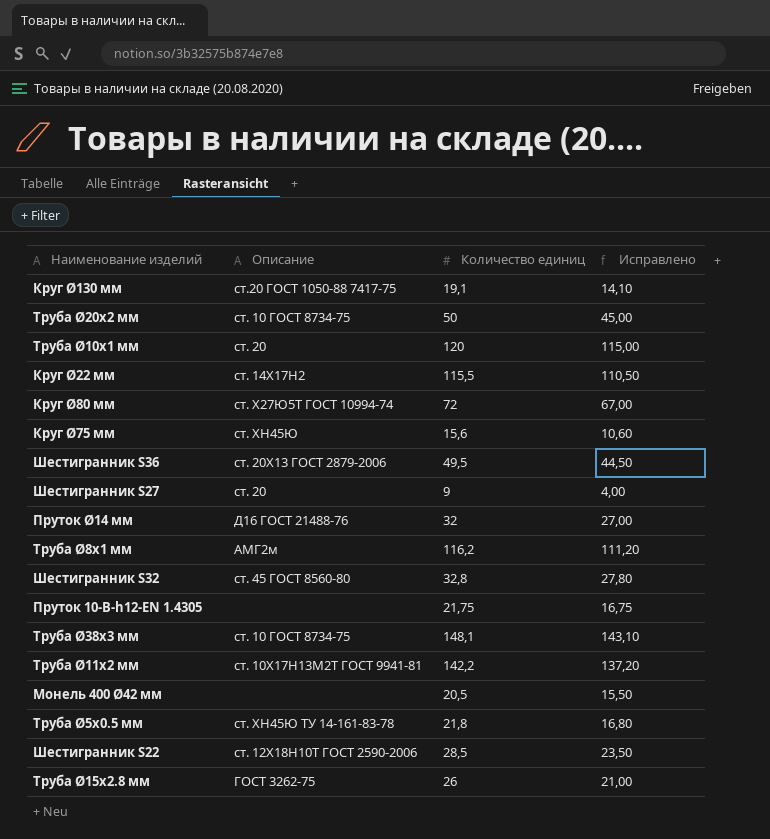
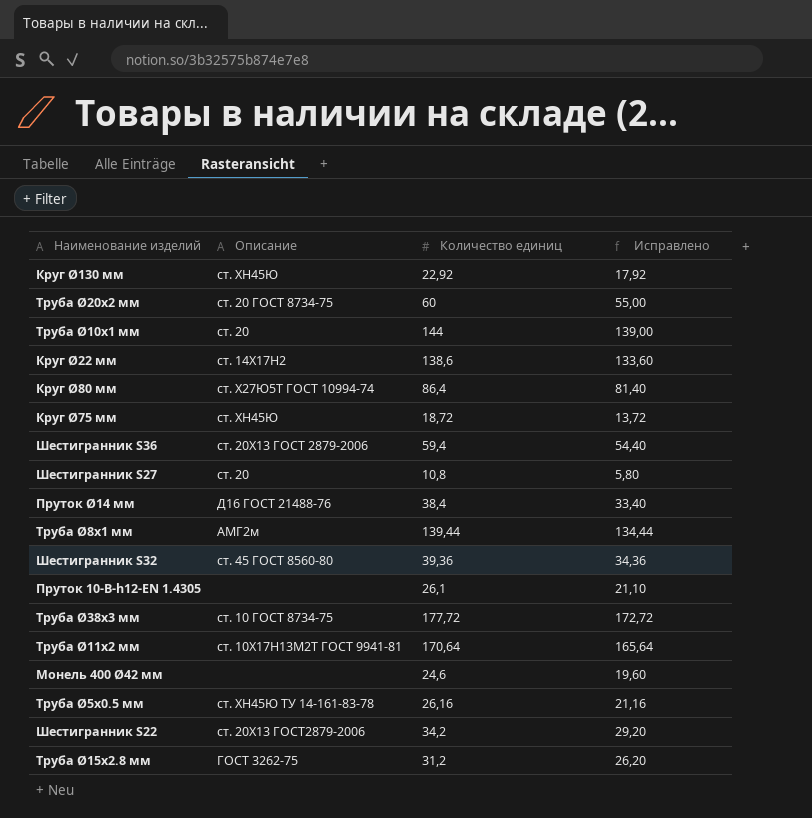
Круг Ø130 мм | Описание: ст.20 ГОСТ 1050-88 7417-75 -> ст. ХН45Ю
Круг Ø130 мм | Количество единиц: 19,1 -> 22,92
Круг Ø130 мм | Исправлено: 14,10 -> 17,92
Труба Ø20х2 мм | Описание: ст. 10 ГОСТ 8734-75 -> ст. 20 ГОСТ 8734-75
Труба Ø20х2 мм | Количество единиц: 50 -> 60
Труба Ø20х2 мм | Исправлено: 45,00 -> 55,00
Труба Ø10х1 мм | Количество единиц: 120 -> 144
Труба Ø10х1 мм | Исправлено: 115,00 -> 139,00
Круг Ø22 мм | Количество единиц: 115,5 -> 138,6
Круг Ø22 мм | Исправлено: 110,50 -> 133,60
Круг Ø80 мм | Количество единиц: 72 -> 86,4
Круг Ø80 мм | Исправлено: 67,00 -> 81,40
Круг Ø75 мм | Количество единиц: 15,6 -> 18,72
Круг Ø75 мм | Исправлено: 10,60 -> 13,72
Шестигранник S36 | Количество единиц: 49,5 -> 59,4
Шестигранник S36 | Исправлено: 44,50 -> 54,40
Шестигранник S27 | Количество единиц: 9 -> 10,8
Шестигранник S27 | Исправлено: 4,00 -> 5,80
Пруток Ø14 мм | Количество единиц: 32 -> 38,4
Пруток Ø14 мм | Исправлено: 27,00 -> 33,40
Труба Ø8х1 мм | Количество единиц: 116,2 -> 139,44
Труба Ø8х1 мм | Исправлено: 111,20 -> 134,44
Шестигранник S32 | Количество единиц: 32,8 -> 39,36
Шестигранник S32 | Исправлено: 27,80 -> 34,36
Пруток 10-В-h12-EN 1.4305 | Количество единиц: 21,75 -> 26,1
Пруток 10-В-h12-EN 1.4305 | Исправлено: 16,75 -> 21,10
Труба Ø38х3 мм | Количество единиц: 148,1 -> 177,72
Труба Ø38х3 мм | Исправлено: 143,10 -> 172,72
Труба Ø11х2 мм | Количество единиц: 142,2 -> 170,64
Труба Ø11х2 мм | Исправлено: 137,20 -> 165,64
Монель 400 Ø42 мм | Количество единиц: 20,5 -> 24,6
Монель 400 Ø42 мм | Исправлено: 15,50 -> 19,60
Труба Ø5х0.5 мм | Количество единиц: 21,8 -> 26,16
Труба Ø5х0.5 мм | Исправлено: 16,80 -> 21,16
Шестигранник S22 | Описание: ст. 12Х18Н10Т ГОСТ 2590-2006 -> ст. 20Х13 ГОСТ2879-2006
Шестигранник S22 | Количество единиц: 28,5 -> 34,2
Шестигранник S22 | Исправлено: 23,50 -> 29,20
Труба Ø15х2.8 мм | Количество единиц: 26 -> 31,2
Труба Ø15х2.8 мм | Исправлено: 21,00 -> 26,20

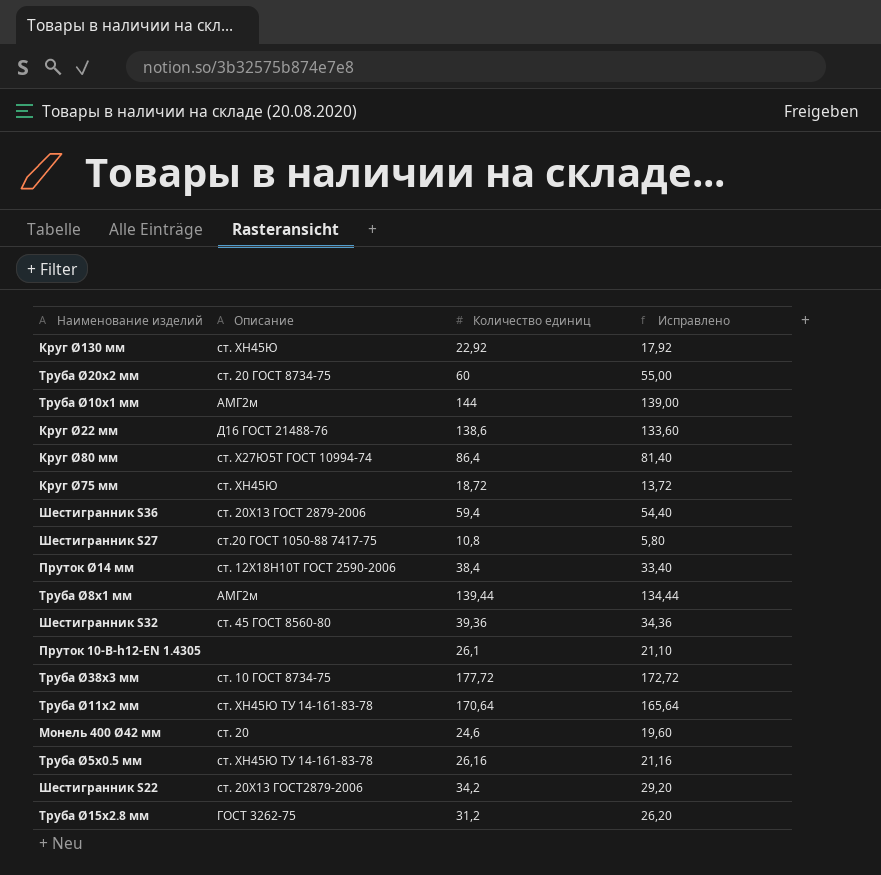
Труба Ø10х1 мм | Описание: ст. 20 -> АМГ2м
Круг Ø22 мм | Описание: ст. 14Х17Н2 -> Д16 ГОСТ 21488-76
Шестигранник S27 | Описание: ст. 20 -> ст.20 ГОСТ 1050-88 7417-75
Пруток Ø14 мм | Описание: Д16 ГОСТ 21488-76 -> ст. 12Х18Н10Т ГОСТ 2590-2006
Труба Ø11х2 мм | Описание: ст. 10Х17Н13М2Т ГОСТ 9941-81 -> ст. ХН45Ю ТУ 14-161-83-78
Монель 400 Ø42 мм | Описание: none -> ст. 20

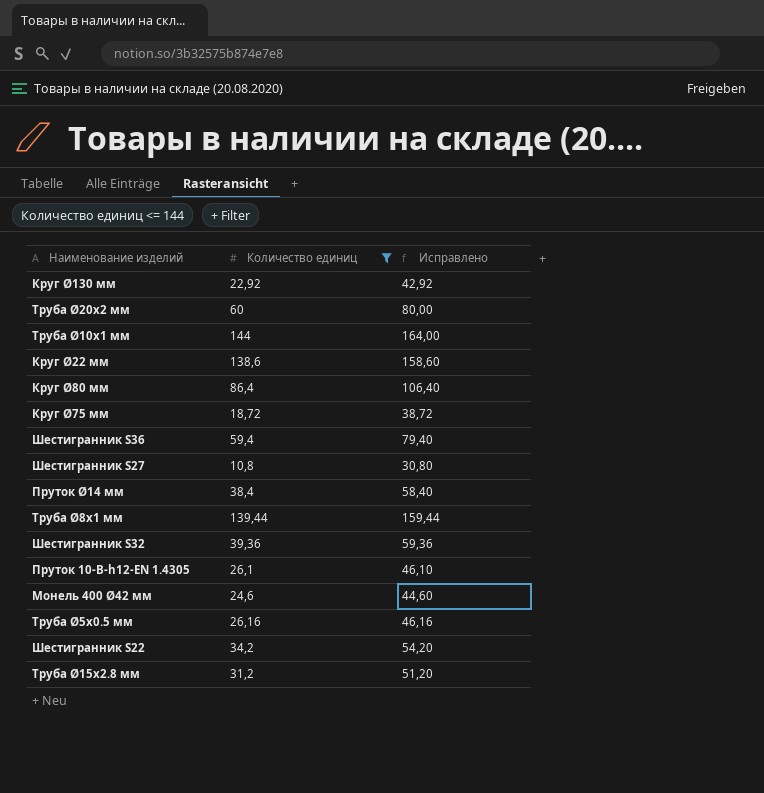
filter: none -> Количество единиц <= 144
column Описание | position: 2 -> none
column Исправлено | formula: [Количество единиц] - 5 -> [Количество единиц] + 20

